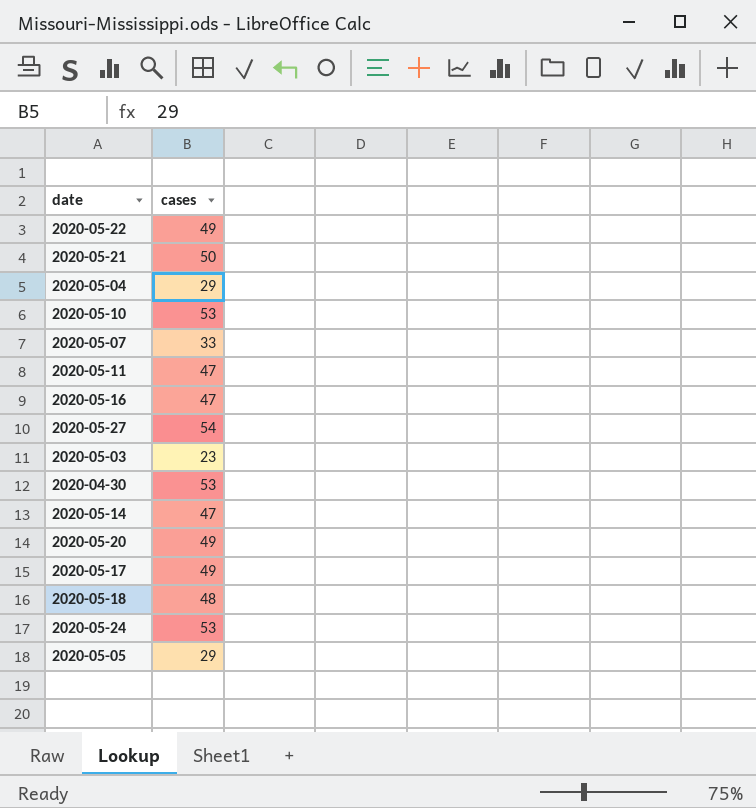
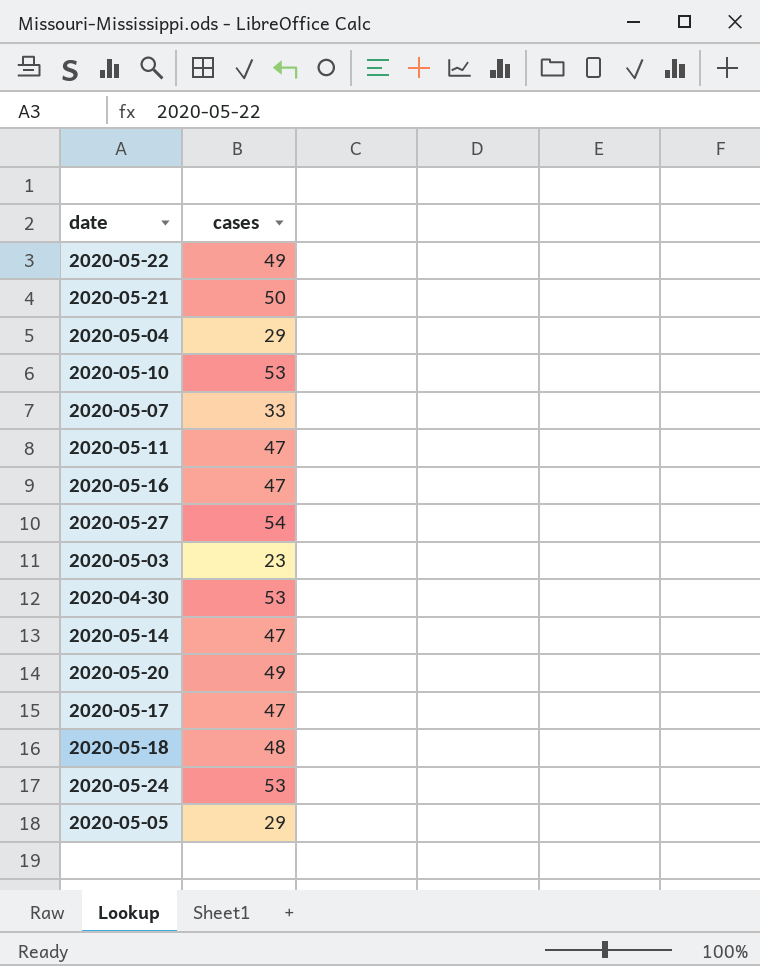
2020-05-17 | cases: 49 -> 47

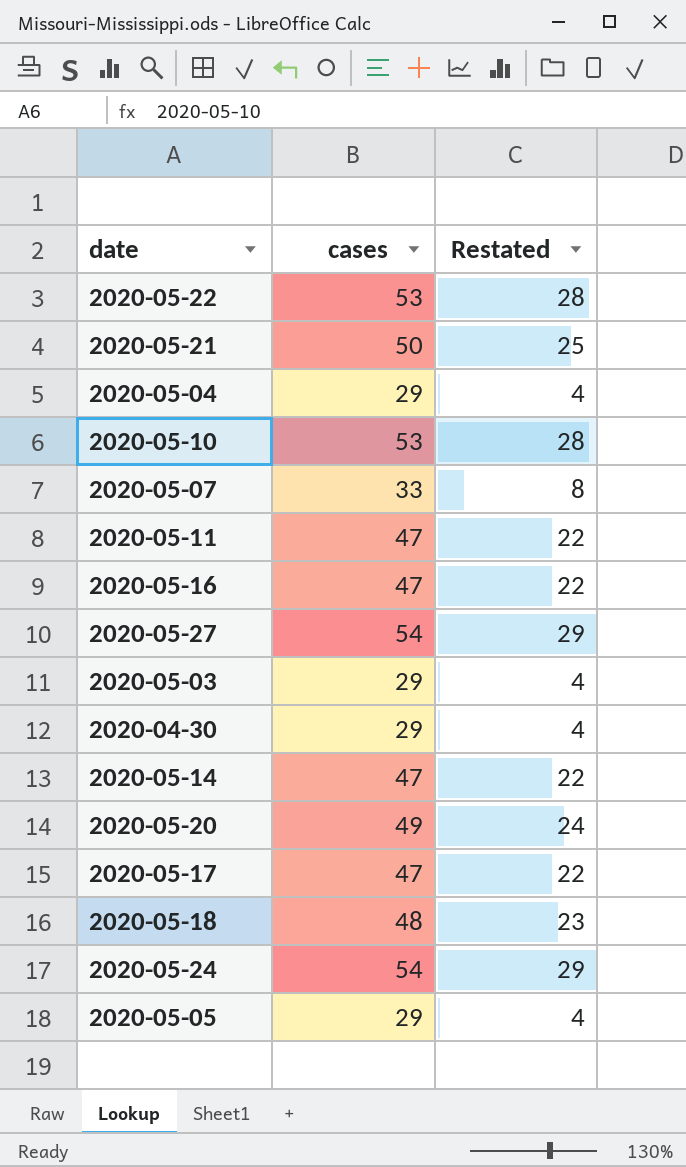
column Restated | formula: none -> [cases] - 25
2020-05-22 | cases: 49 -> 53
2020-05-03 | cases: 23 -> 29
2020-04-30 | cases: 53 -> 29
2020-05-24 | cases: 53 -> 54

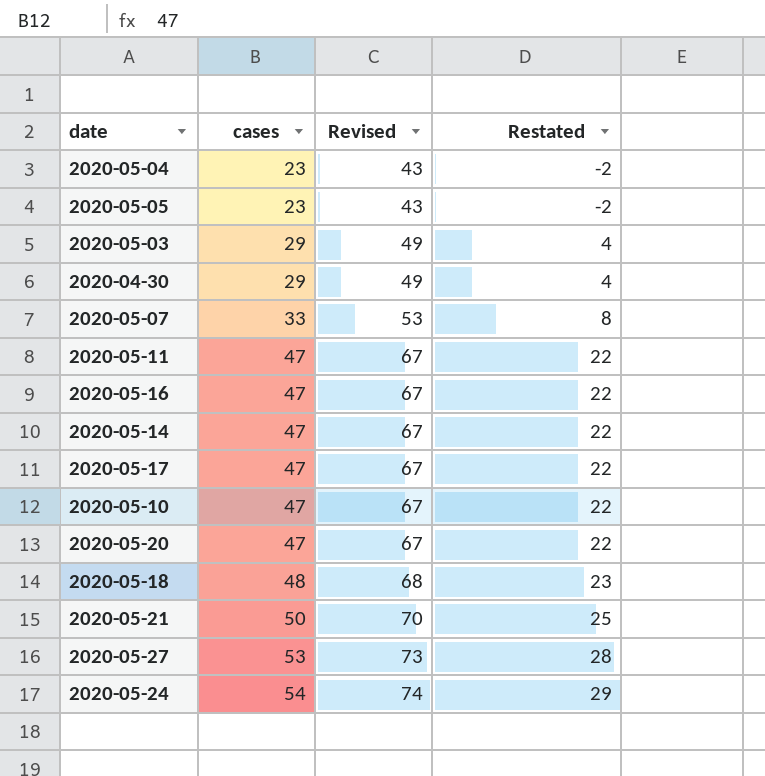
row order: none -> cases ascending
column Revised | formula: none -> [cases] + 20
row 2020-05-22: 53 | 28 -> none
2020-05-04 | cases: 29 -> 23
2020-05-04 | Restated: 4 -> -2
2020-05-05 | cases: 29 -> 23
2020-05-05 | Restated: 4 -> -2
2020-05-10 | cases: 53 -> 47
2020-05-10 | Restated: 28 -> 22
2020-05-20 | cases: 49 -> 47
2020-05-20 | Restated: 24 -> 22
2020-05-27 | cases: 54 -> 53
2020-05-27 | Restated: 29 -> 28

